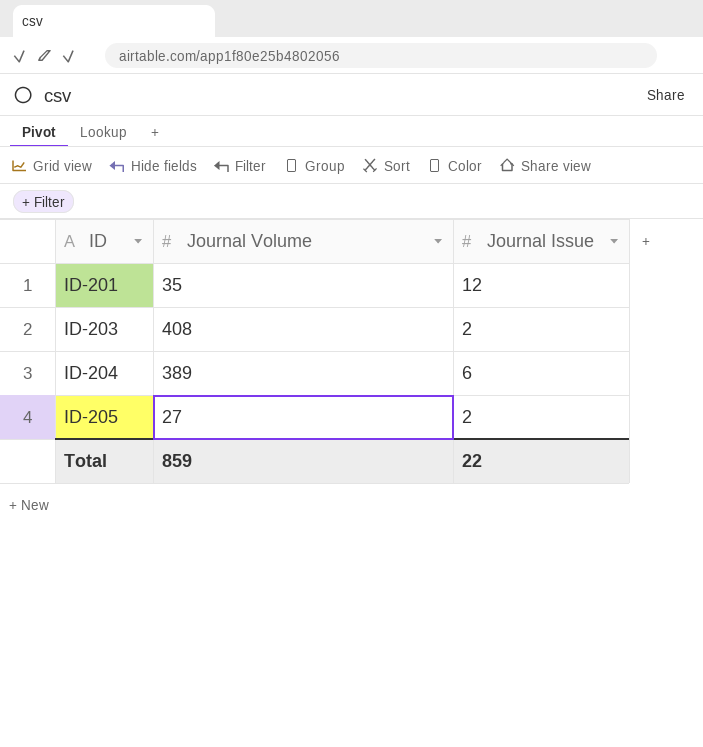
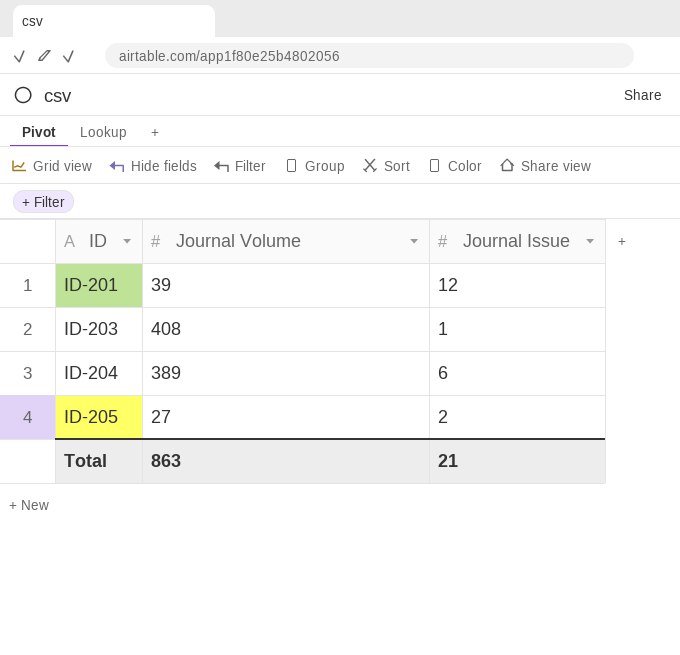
ID-201 | Journal Volume: 35 -> 39
ID-203 | Journal Issue: 2 -> 1
Total | Journal Volume: 859 -> 863
Total | Journal Issue: 22 -> 21

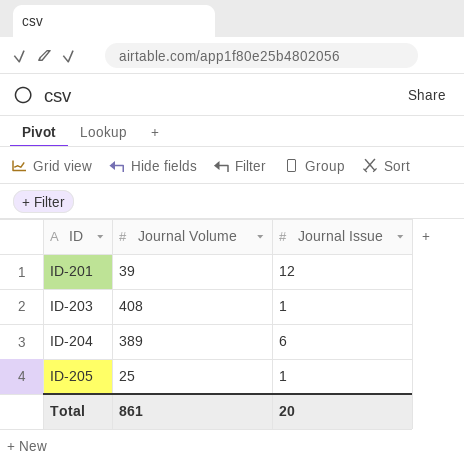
ID-205 | Journal Volume: 27 -> 25
ID-205 | Journal Issue: 2 -> 1
Total | Journal Volume: 863 -> 861
Total | Journal Issue: 21 -> 20

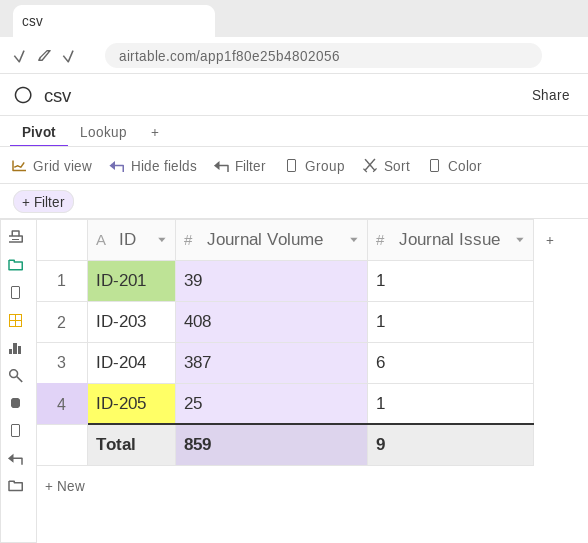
ID-201 | Journal Issue: 12 -> 1
ID-204 | Journal Volume: 389 -> 387
Total | Journal Volume: 861 -> 859
Total | Journal Issue: 20 -> 9

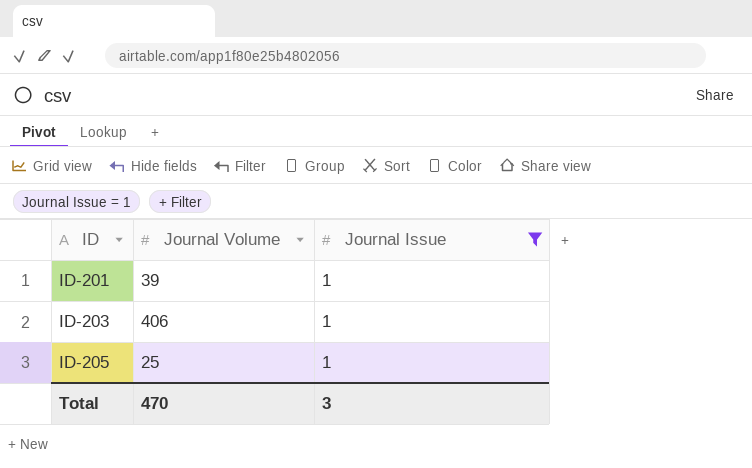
filter: none -> Journal Issue = 1
ID-203 | Journal Volume: 408 -> 406
Total | Journal Volume: 859 -> 470
Total | Journal Issue: 9 -> 3

